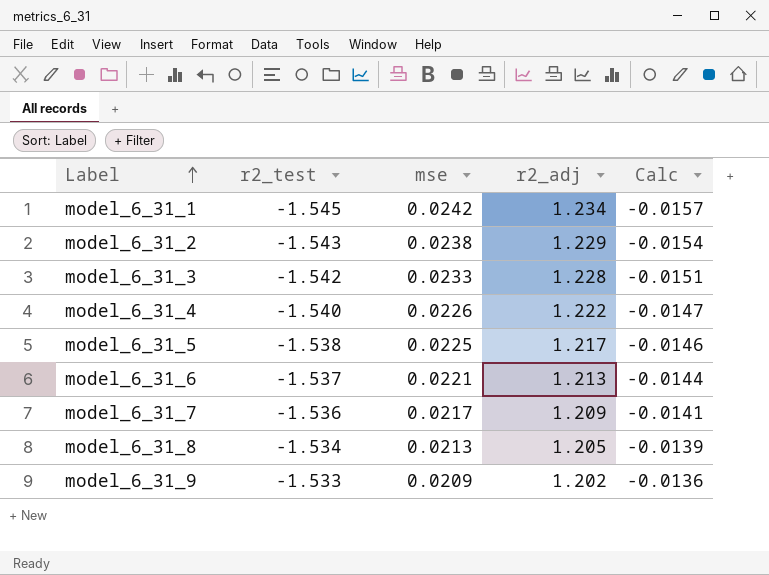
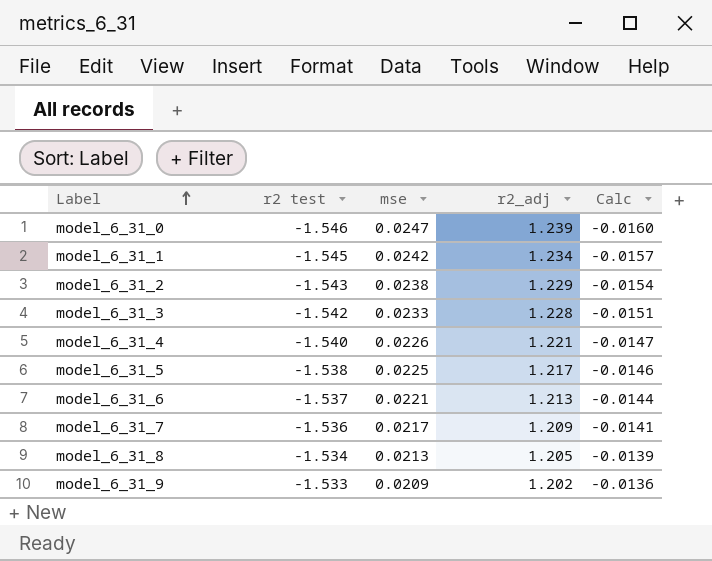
column name: r2_test -> r2 test
row model_6_31_0: none -> -1.546 | 0.0247 | 1.239 | -0.0160
model_6_31_4 | r2_adj: 1.222 -> 1.221

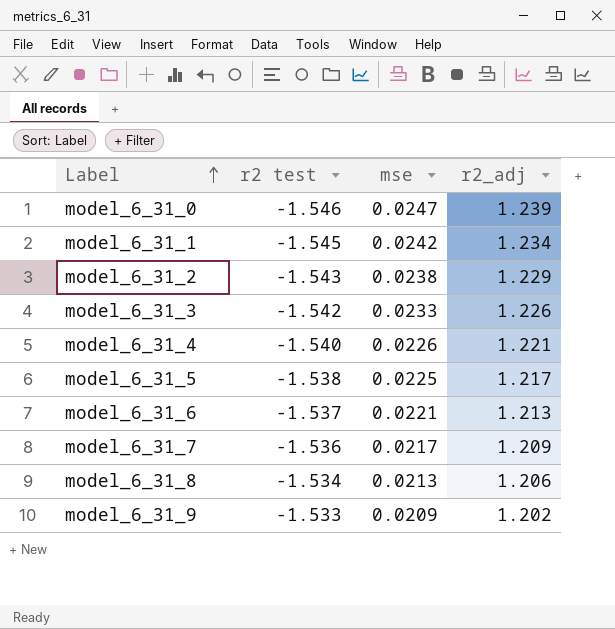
column Calc | formula: [mse] / [r2 test] -> none
model_6_31_3 | r2_adj: 1.228 -> 1.226
model_6_31_8 | r2_adj: 1.205 -> 1.206

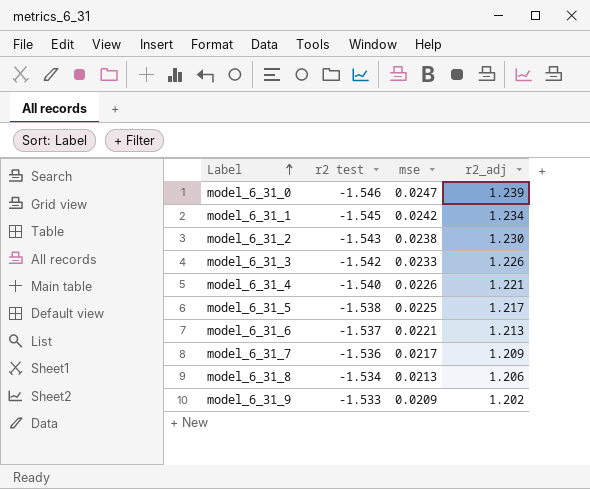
model_6_31_2 | r2_adj: 1.229 -> 1.230

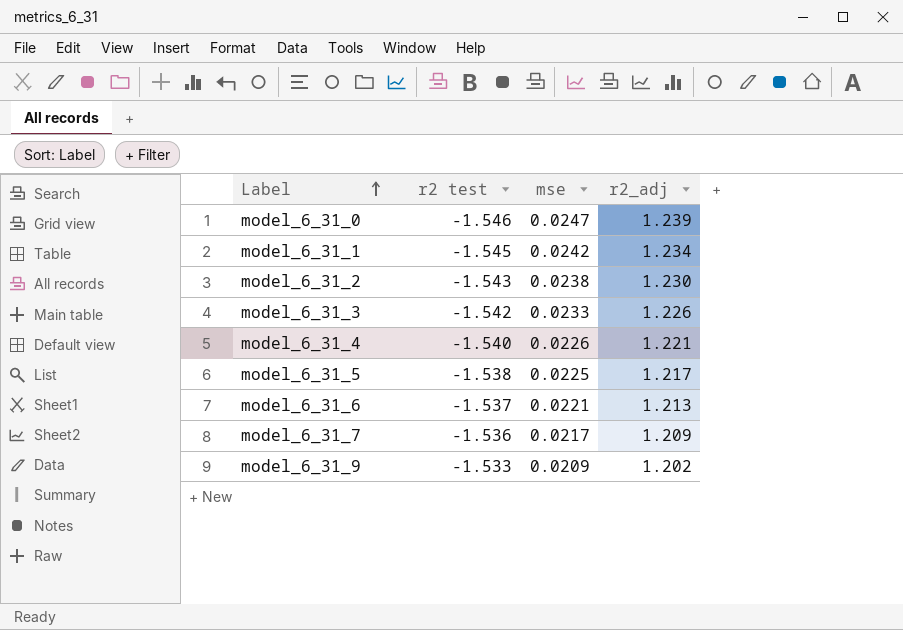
row model_6_31_8: -1.534 | 0.0213 | 1.206 -> none

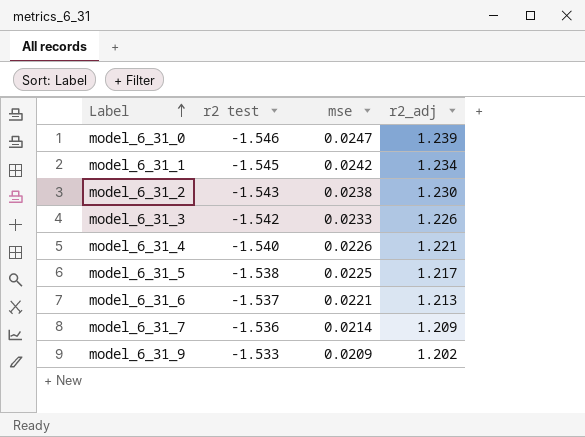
model_6_31_7 | mse: 0.0217 -> 0.0214

